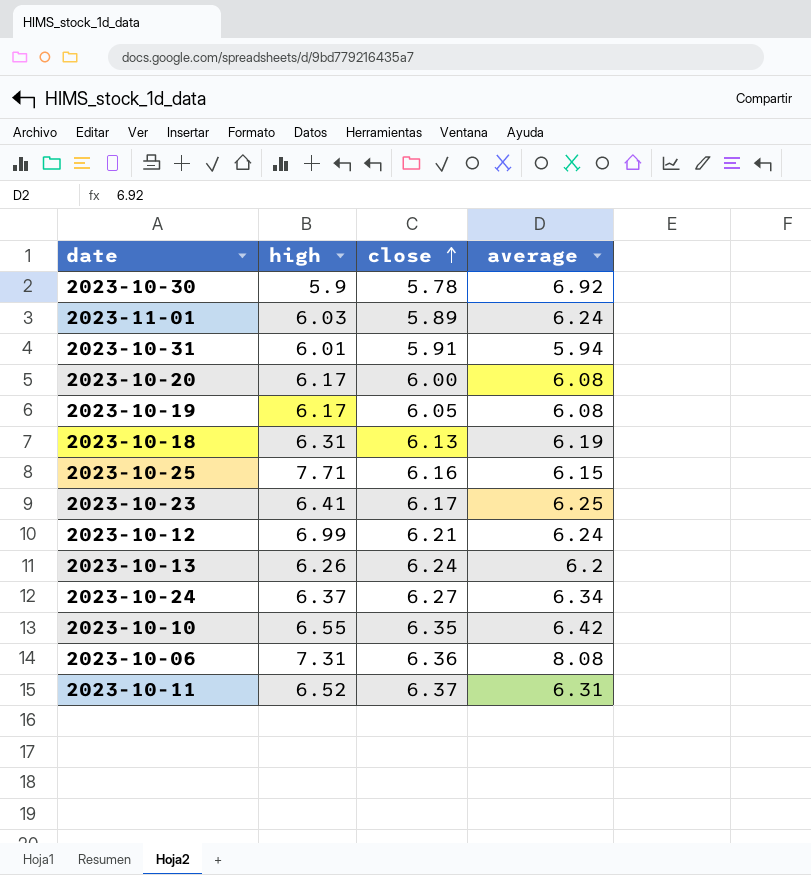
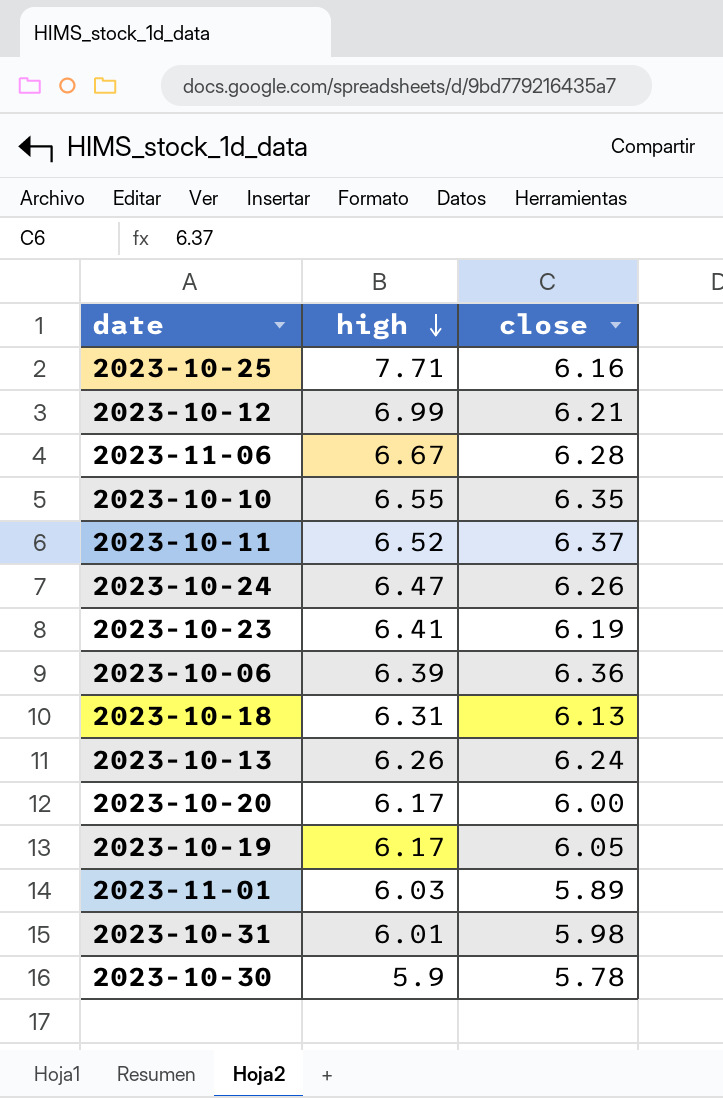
row order: close ascending -> high descending
column average | position: 4 -> none
row 2023-11-06: none -> 6.67 | 6.28
2023-10-24 | high: 6.37 -> 6.47
2023-10-24 | close: 6.27 -> 6.26
2023-10-23 | close: 6.17 -> 6.19
2023-10-06 | high: 7.31 -> 6.39
2023-10-31 | close: 5.91 -> 5.98

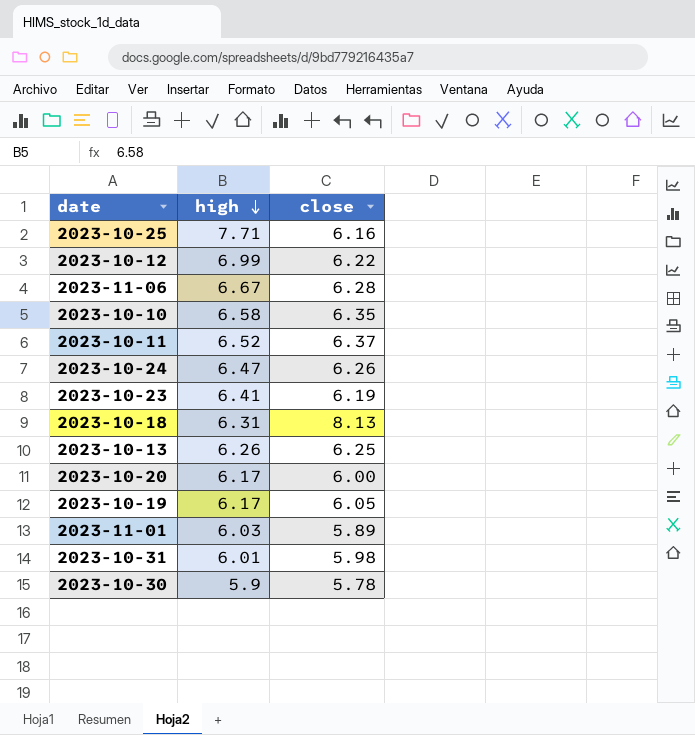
row 2023-10-06: 6.39 | 6.36 -> none
2023-10-12 | close: 6.21 -> 6.22
2023-10-10 | high: 6.55 -> 6.58
2023-10-18 | close: 6.13 -> 8.13
2023-10-13 | close: 6.24 -> 6.25

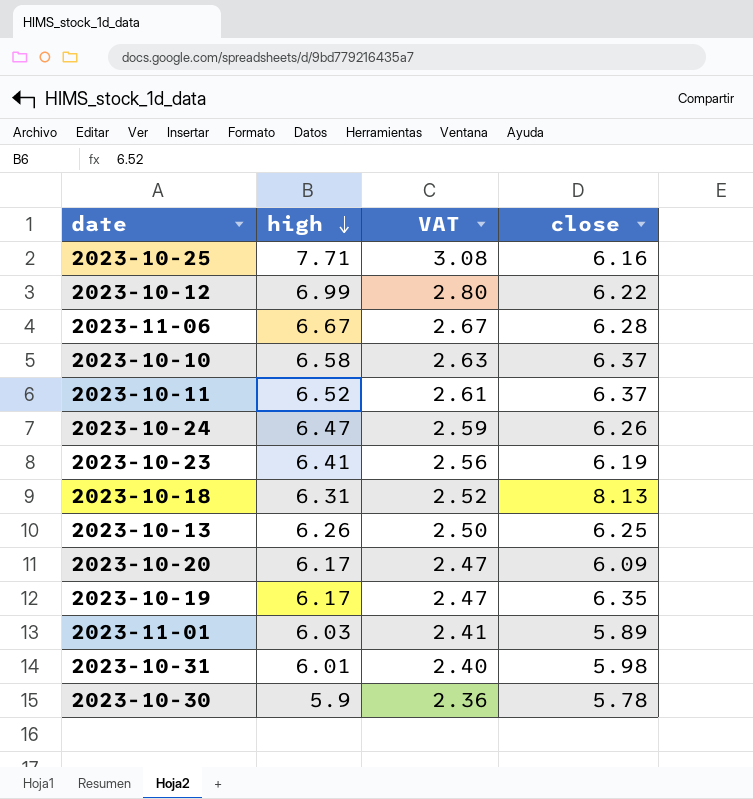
column VAT | formula: none -> [high] * 0.4
2023-10-10 | close: 6.35 -> 6.37
2023-10-20 | close: 6.00 -> 6.09
2023-10-19 | close: 6.05 -> 6.35

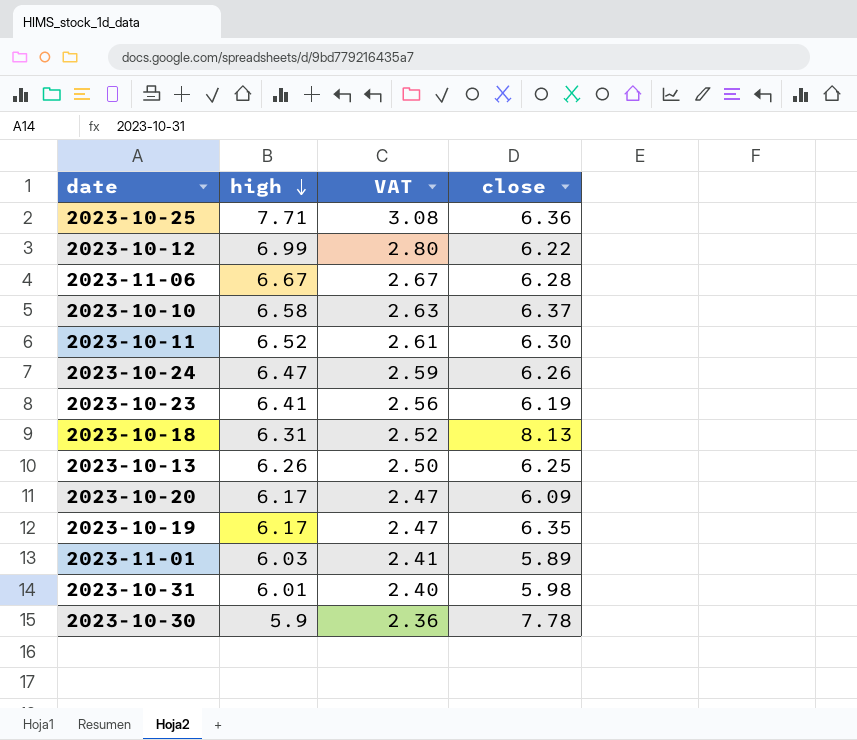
2023-10-25 | close: 6.16 -> 6.36
2023-10-11 | close: 6.37 -> 6.30
2023-10-30 | close: 5.78 -> 7.78

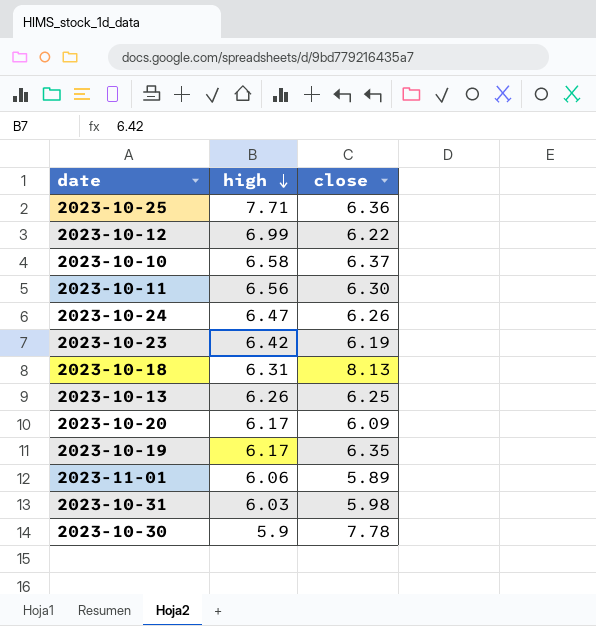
column VAT | formula: [high] * 0.4 -> none
row 2023-11-06: 6.67 | 2.67 | 6.28 -> none
2023-10-11 | high: 6.52 -> 6.56
2023-10-23 | high: 6.41 -> 6.42
2023-11-01 | high: 6.03 -> 6.06
2023-10-31 | high: 6.01 -> 6.03

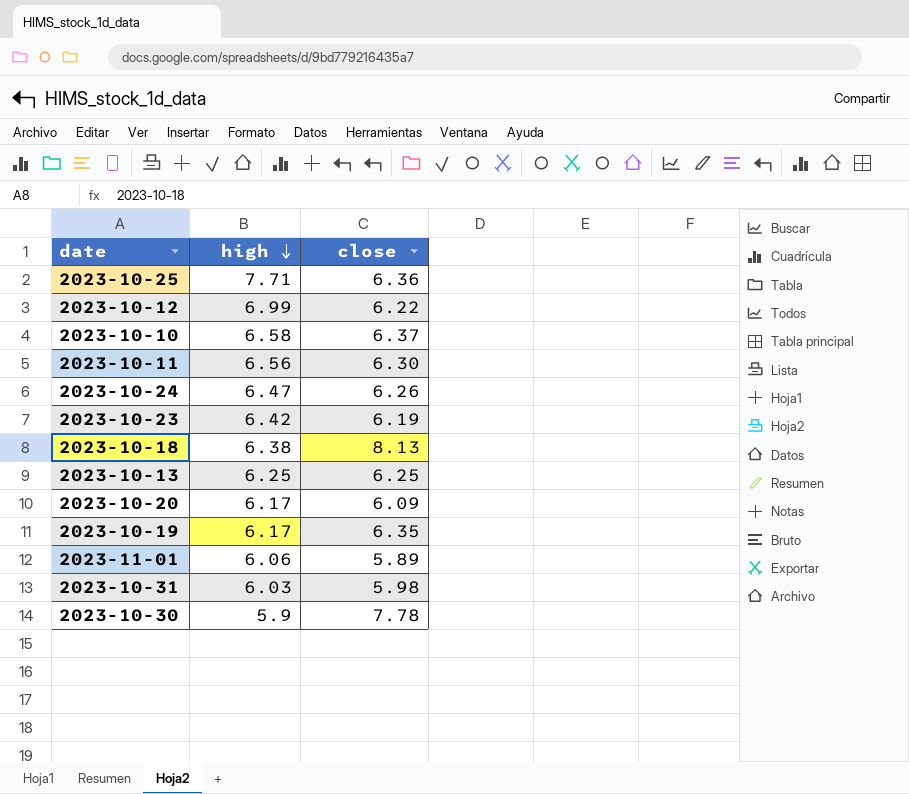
2023-10-18 | high: 6.31 -> 6.38
2023-10-13 | high: 6.26 -> 6.25

